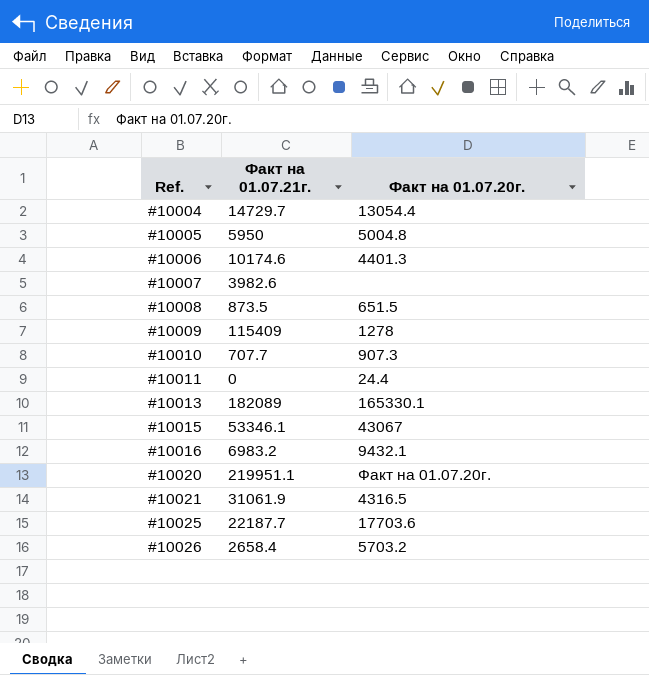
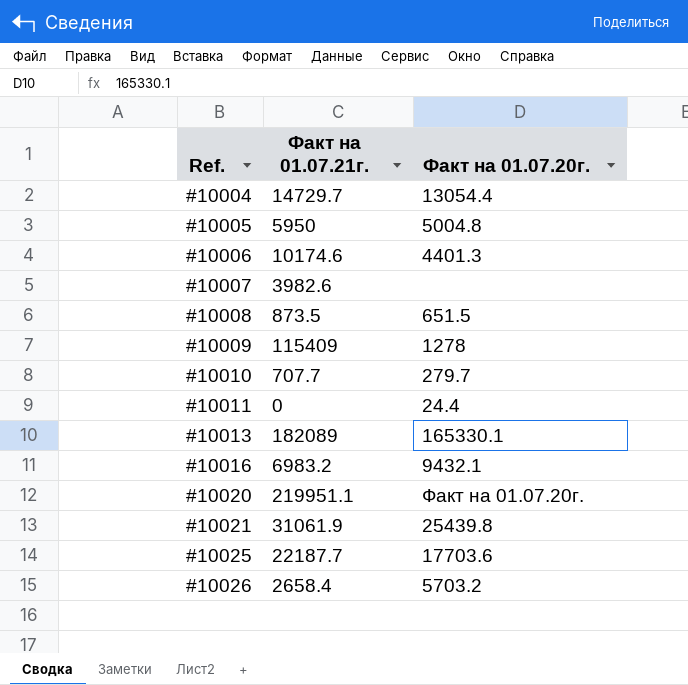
row #10015: 53346.1 | 43067 -> none
#10010 | Факт на 01.07.20г.: 907.3 -> 279.7
#10021 | Факт на 01.07.20г.: 4316.5 -> 25439.8

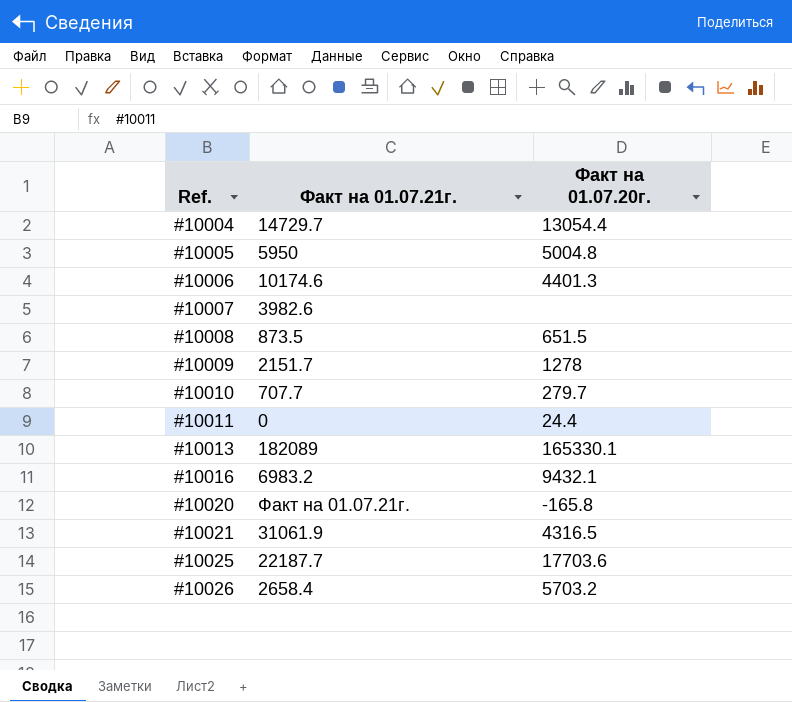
#10009 | Факт на 01.07.21г.: 115409 -> 2151.7
#10020 | Факт на 01.07.21г.: 219951.1 -> Факт на 01.07.21г.
#10020 | Факт на 01.07.20г.: Факт на 01.07.20г. -> -165.8
#10021 | Факт на 01.07.20г.: 25439.8 -> 4316.5

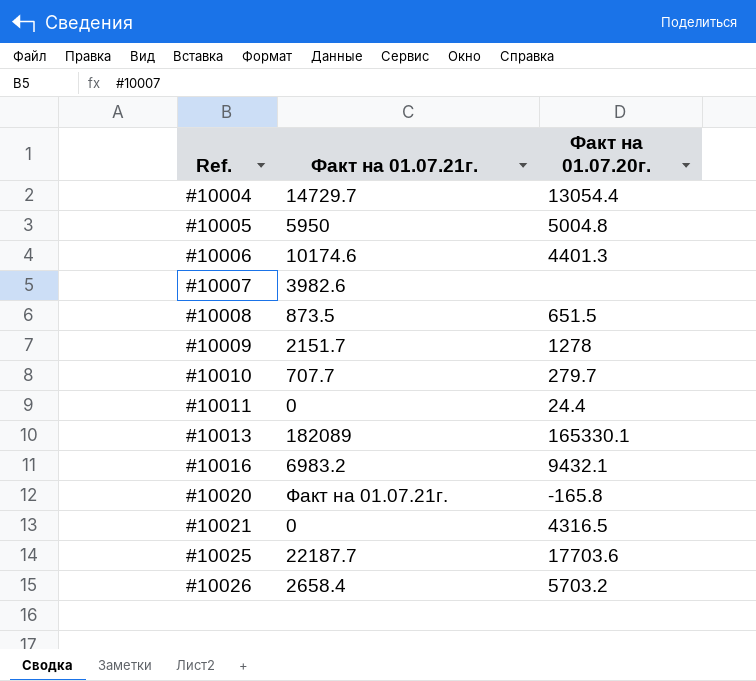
#10021 | Факт на 01.07.21г.: 31061.9 -> 0

